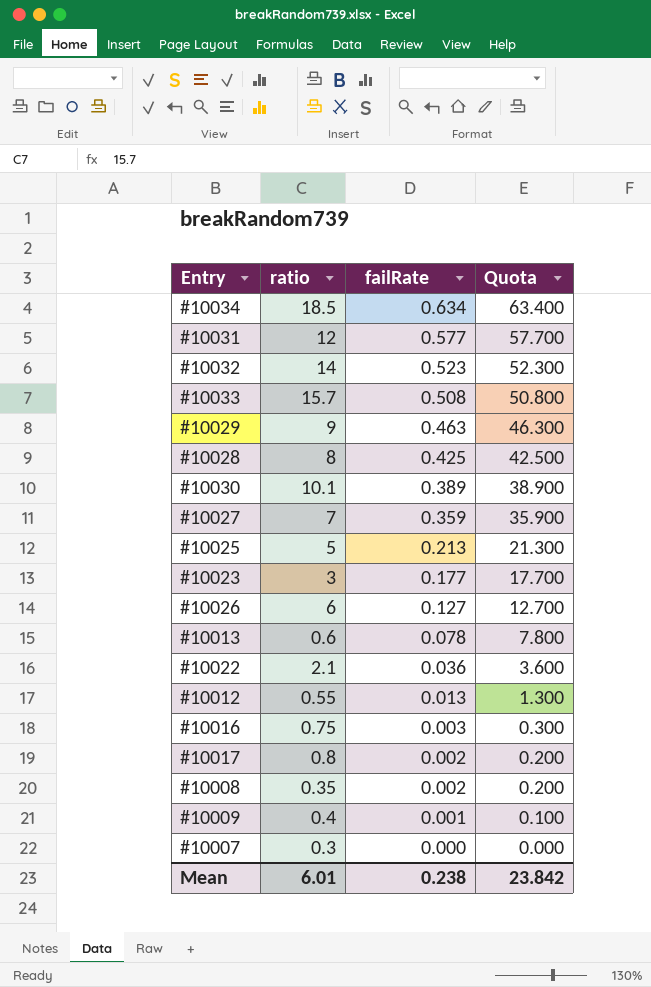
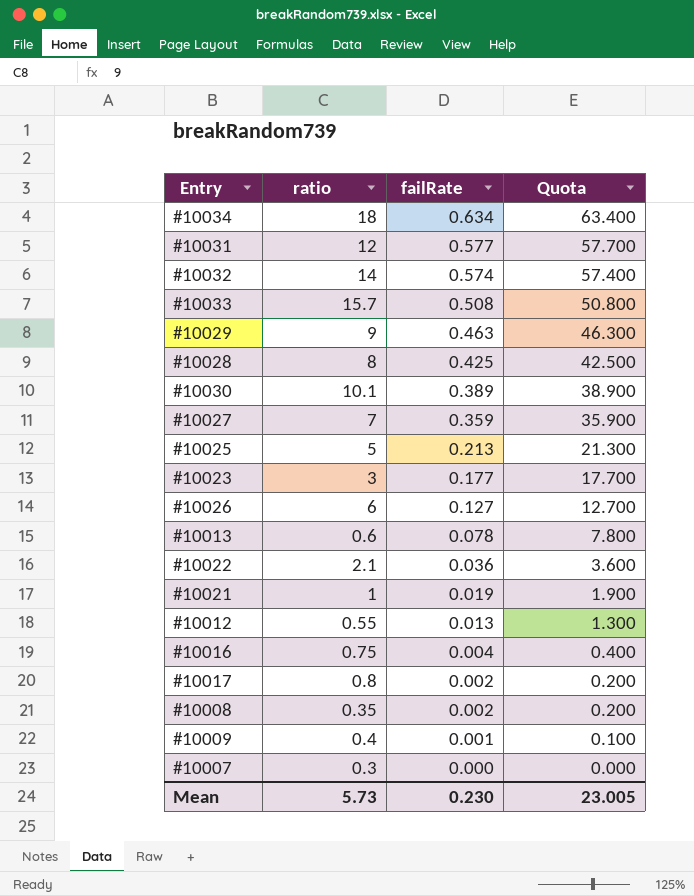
#10034 | ratio: 18.5 -> 18
#10032 | failRate: 0.523 -> 0.574
#10032 | Quota: 52.300 -> 57.400
row #10021: none -> 1 | 0.019 | 1.900
#10016 | failRate: 0.003 -> 0.004
#10016 | Quota: 0.300 -> 0.400
Mean | ratio: 6.01 -> 5.73
Mean | failRate: 0.238 -> 0.230
Mean | Quota: 23.842 -> 23.005

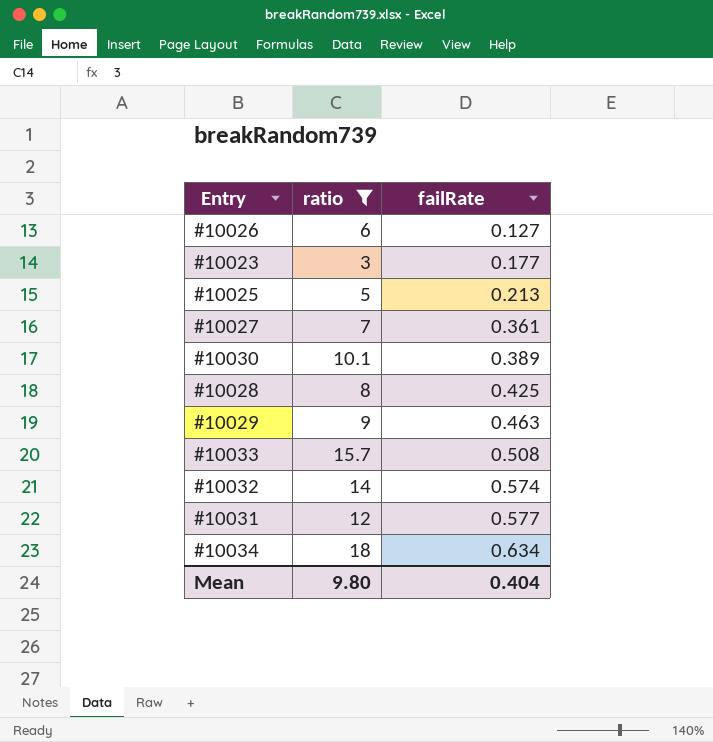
filter: none -> ratio >= 3
row order: failRate descending -> failRate ascending
column Quota | formula: [failRate] * 100 -> none
#10027 | failRate: 0.359 -> 0.361
Mean | ratio: 5.73 -> 9.80
Mean | failRate: 0.230 -> 0.404

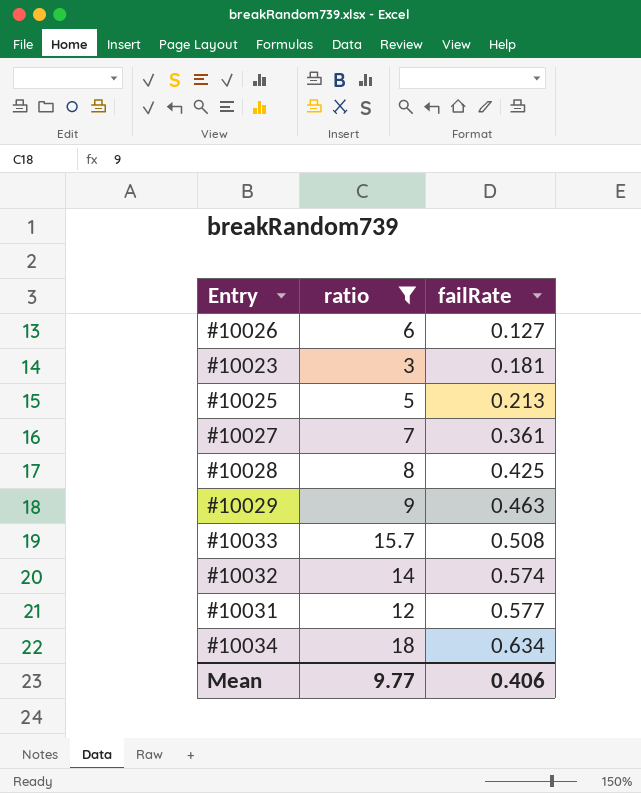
row #10030: 10.1 | 0.389 -> none
#10023 | failRate: 0.177 -> 0.181
Mean | ratio: 9.80 -> 9.77
Mean | failRate: 0.404 -> 0.406

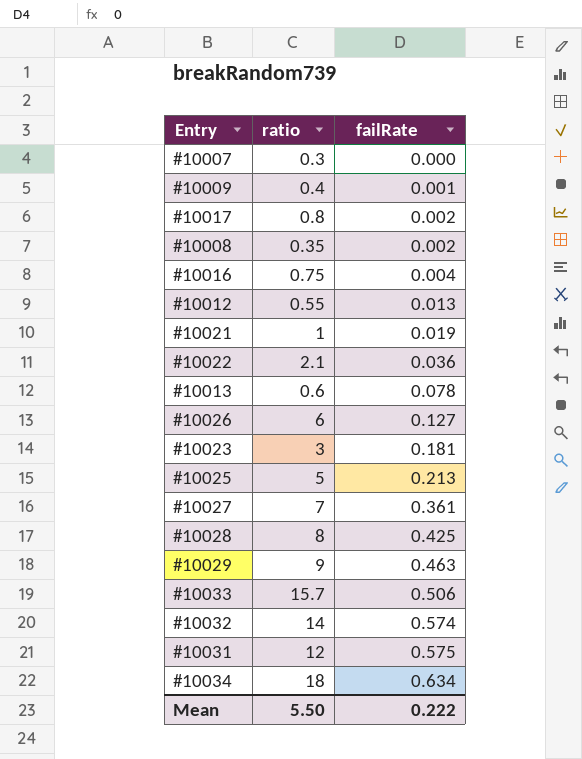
filter: ratio >= 3 -> none
#10033 | failRate: 0.508 -> 0.506
#10031 | failRate: 0.577 -> 0.575
Mean | ratio: 9.77 -> 5.50
Mean | failRate: 0.406 -> 0.222

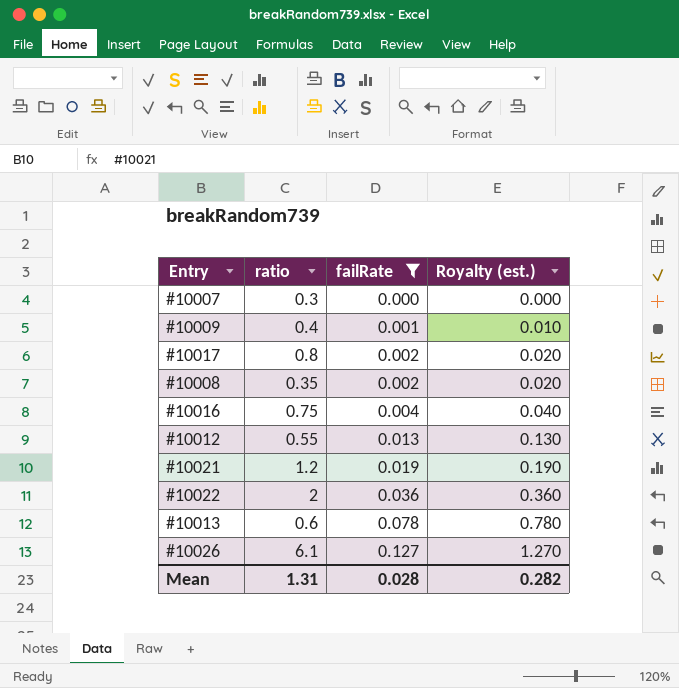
filter: none -> failRate <= 0.127
column Royalty (est.) | formula: none -> [failRate] * 10
#10021 | ratio: 1 -> 1.2
#10022 | ratio: 2.1 -> 2
#10026 | ratio: 6 -> 6.1
Mean | ratio: 5.50 -> 1.31
Mean | failRate: 0.222 -> 0.028

